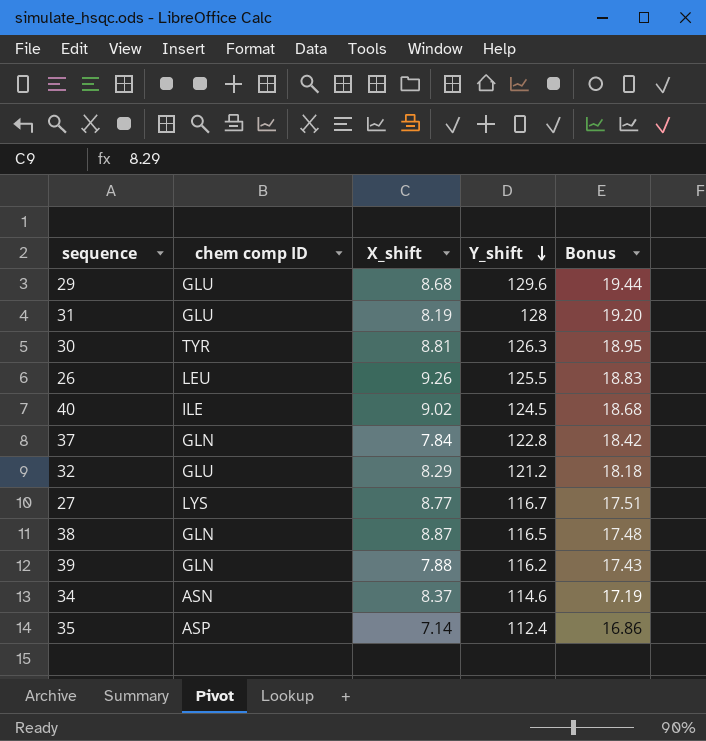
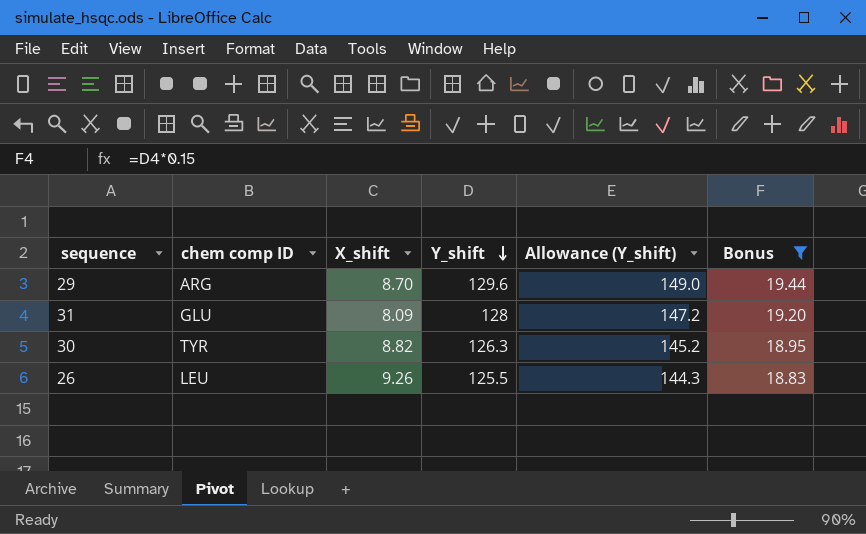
filter: none -> Bonus >= 18.83
column Allowance (Y_shift) | formula: none -> [Y_shift] * 1.15
29 | chem comp ID: GLU -> ARG
29 | X_shift: 8.68 -> 8.70
31 | X_shift: 8.19 -> 8.09
30 | X_shift: 8.81 -> 8.82

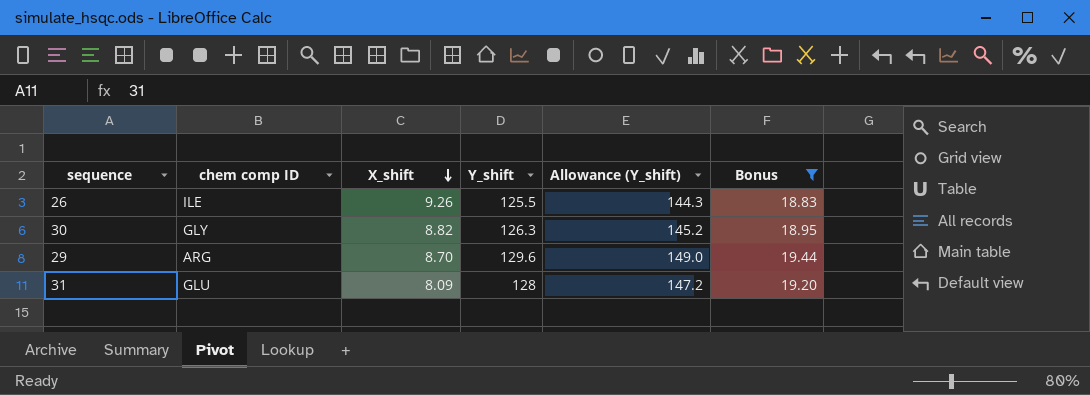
row order: Y_shift descending -> X_shift descending
26 | chem comp ID: LEU -> ILE
30 | chem comp ID: TYR -> GLY

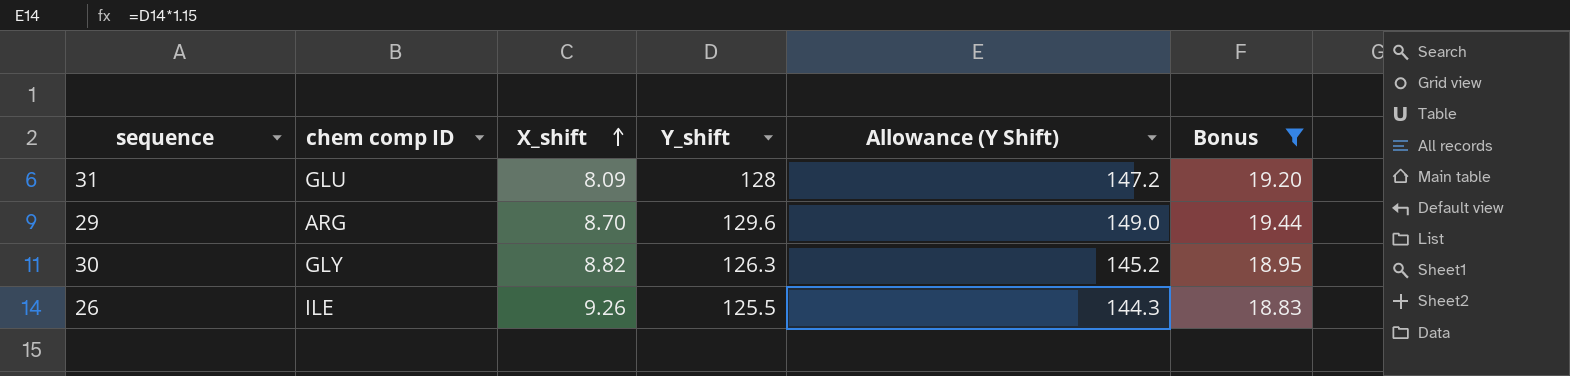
row order: X_shift descending -> X_shift ascending
column name: Allowance (Y_shift) -> Allowance (Y Shift)

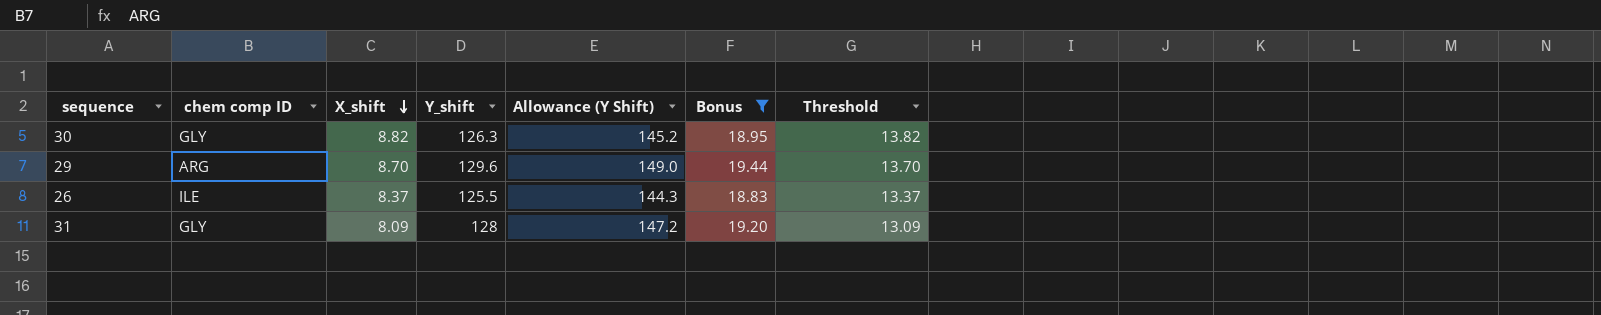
row order: X_shift ascending -> X_shift descending
column Threshold | formula: none -> [X_shift] + 5
26 | X_shift: 9.26 -> 8.37
31 | chem comp ID: GLU -> GLY

